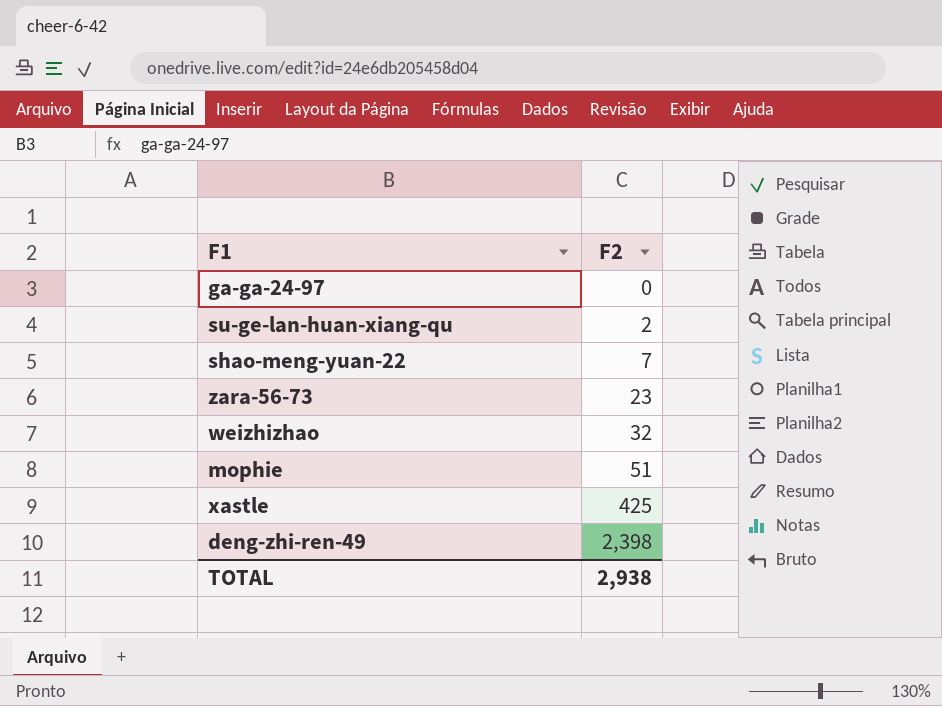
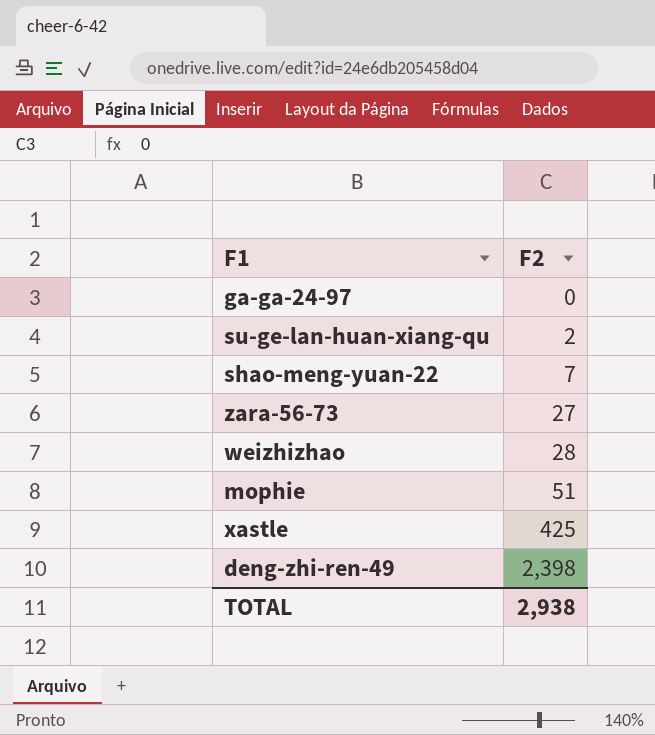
zara-56-73 | F2: 23 -> 27
weizhizhao | F2: 32 -> 28

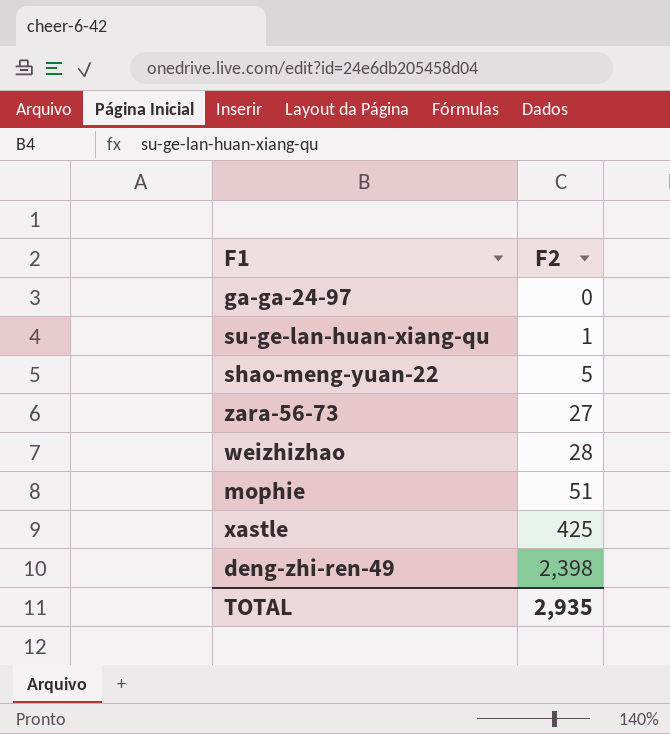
su-ge-lan-huan-xiang-qu | F2: 2 -> 1
shao-meng-yuan-22 | F2: 7 -> 5
TOTAL | F2: 2,938 -> 2,935

